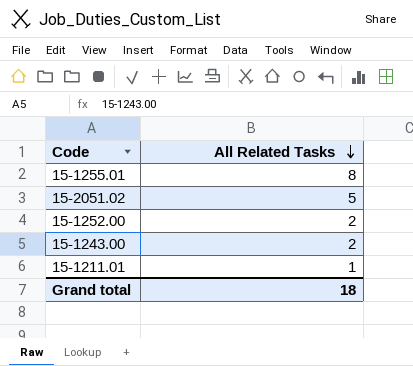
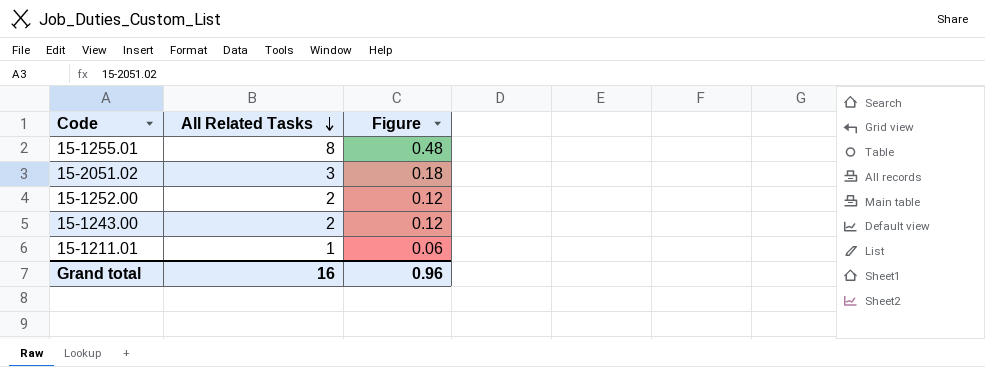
column Figure | formula: none -> [All Related Tasks] * 0.06
15-2051.02 | All Related Tasks: 5 -> 3
Grand total | All Related Tasks: 18 -> 16

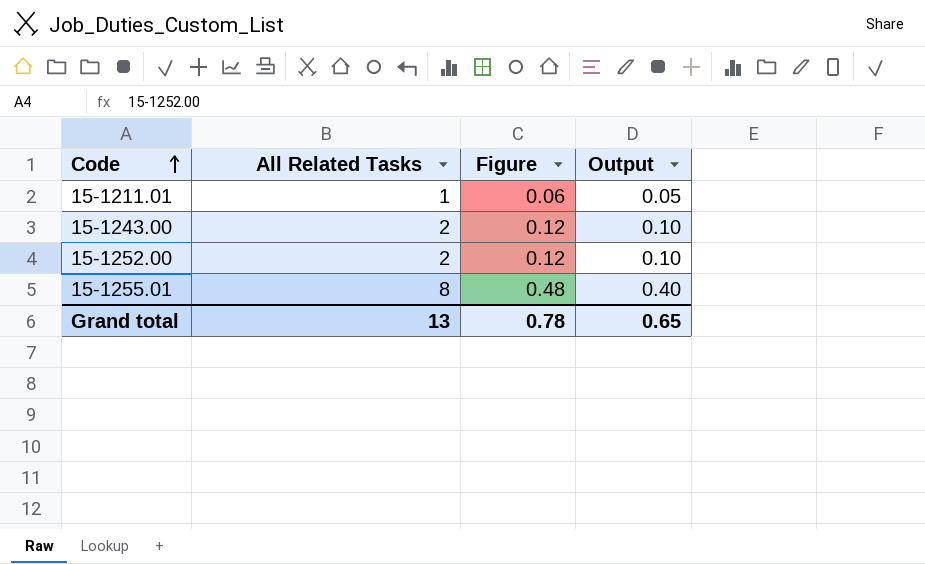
row order: All Related Tasks descending -> Code ascending
column Output | formula: none -> [All Related Tasks] * 0.05
row 15-2051.02: 3 | 0.18 -> none
Grand total | All Related Tasks: 16 -> 13
Grand total | Figure: 0.96 -> 0.78

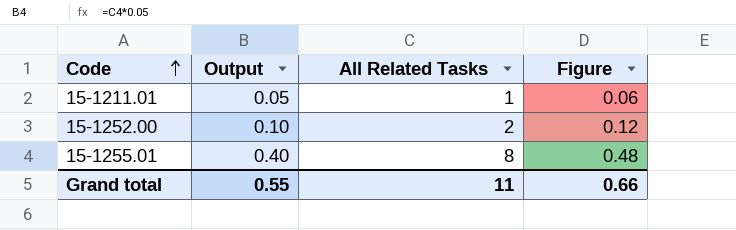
column Output | position: 4 -> 2
row 15-1243.00: 2 | 0.12 | 0.10 -> none
Grand total | Output: 0.65 -> 0.55
Grand total | All Related Tasks: 13 -> 11
Grand total | Figure: 0.78 -> 0.66

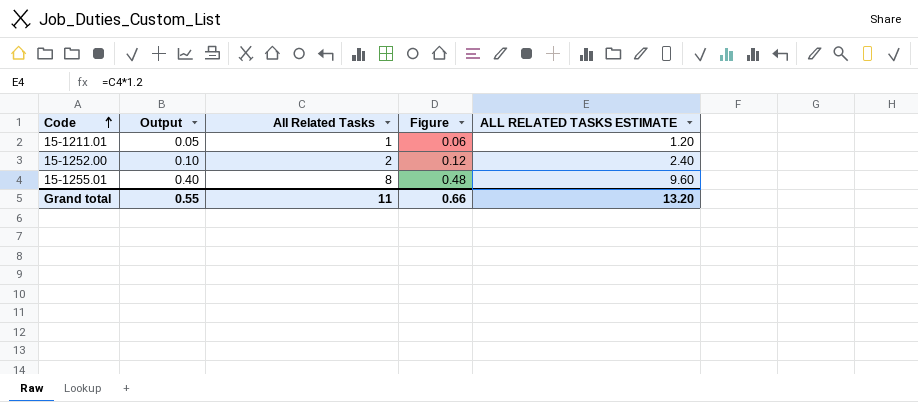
column ALL RELATED TASKS ESTIMATE | formula: none -> [All Related Tasks] * 1.2

